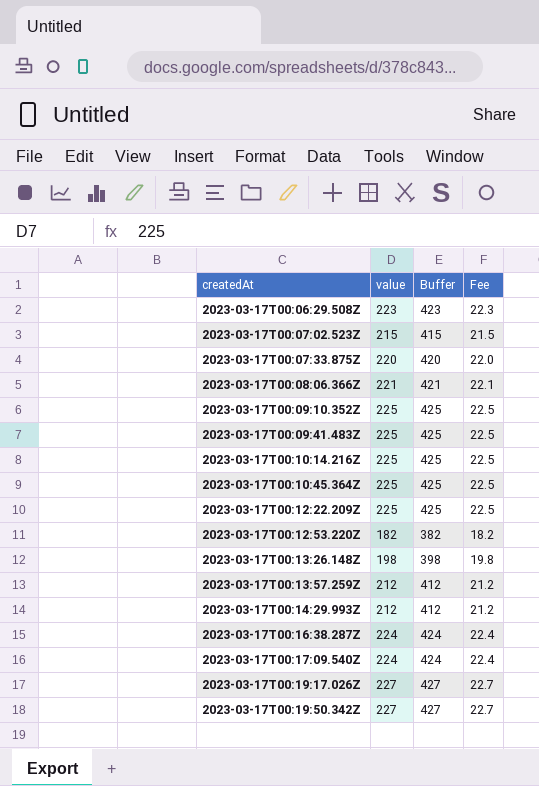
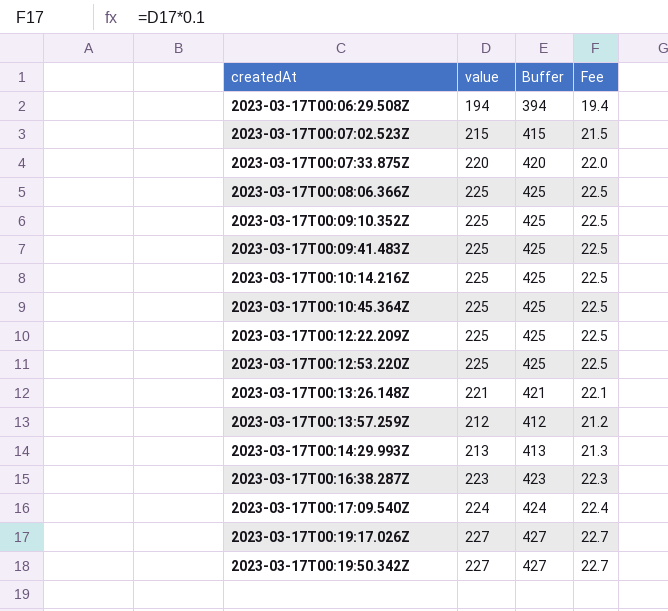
2023-03-17T00:06:29.508Z | value: 223 -> 194
2023-03-17T00:06:29.508Z | Buffer: 423 -> 394
2023-03-17T00:06:29.508Z | Fee: 22.3 -> 19.4
2023-03-17T00:08:06.366Z | value: 221 -> 225
2023-03-17T00:08:06.366Z | Buffer: 421 -> 425
2023-03-17T00:08:06.366Z | Fee: 22.1 -> 22.5
2023-03-17T00:12:53.220Z | value: 182 -> 225
2023-03-17T00:12:53.220Z | Buffer: 382 -> 425
2023-03-17T00:12:53.220Z | Fee: 18.2 -> 22.5
2023-03-17T00:13:26.148Z | value: 198 -> 221
2023-03-17T00:13:26.148Z | Buffer: 398 -> 421
2023-03-17T00:13:26.148Z | Fee: 19.8 -> 22.1
2023-03-17T00:14:29.993Z | value: 212 -> 213
2023-03-17T00:14:29.993Z | Buffer: 412 -> 413
2023-03-17T00:14:29.993Z | Fee: 21.2 -> 21.3
2023-03-17T00:16:38.287Z | value: 224 -> 223
2023-03-17T00:16:38.287Z | Buffer: 424 -> 423
2023-03-17T00:16:38.287Z | Fee: 22.4 -> 22.3

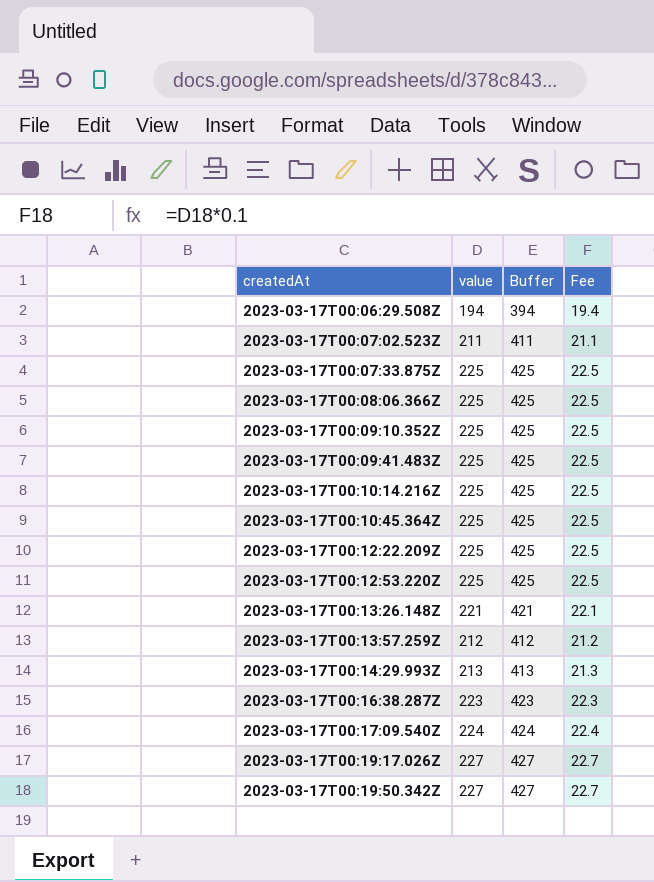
2023-03-17T00:07:02.523Z | value: 215 -> 211
2023-03-17T00:07:02.523Z | Buffer: 415 -> 411
2023-03-17T00:07:02.523Z | Fee: 21.5 -> 21.1
2023-03-17T00:07:33.875Z | value: 220 -> 225
2023-03-17T00:07:33.875Z | Buffer: 420 -> 425
2023-03-17T00:07:33.875Z | Fee: 22.0 -> 22.5

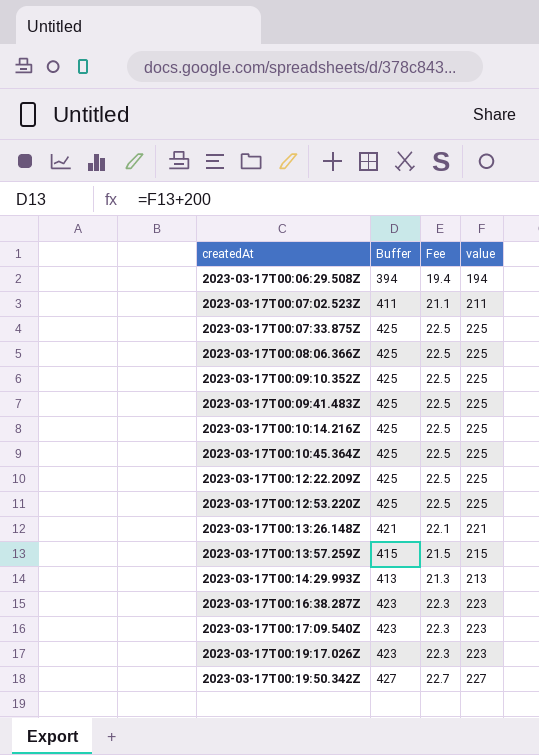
column value | position: 2 -> 4
2023-03-17T00:13:57.259Z | Buffer: 412 -> 415
2023-03-17T00:13:57.259Z | Fee: 21.2 -> 21.5
2023-03-17T00:13:57.259Z | value: 212 -> 215
2023-03-17T00:17:09.540Z | Buffer: 424 -> 423
2023-03-17T00:17:09.540Z | Fee: 22.4 -> 22.3
2023-03-17T00:17:09.540Z | value: 224 -> 223
2023-03-17T00:19:17.026Z | Buffer: 427 -> 423
2023-03-17T00:19:17.026Z | Fee: 22.7 -> 22.3
2023-03-17T00:19:17.026Z | value: 227 -> 223

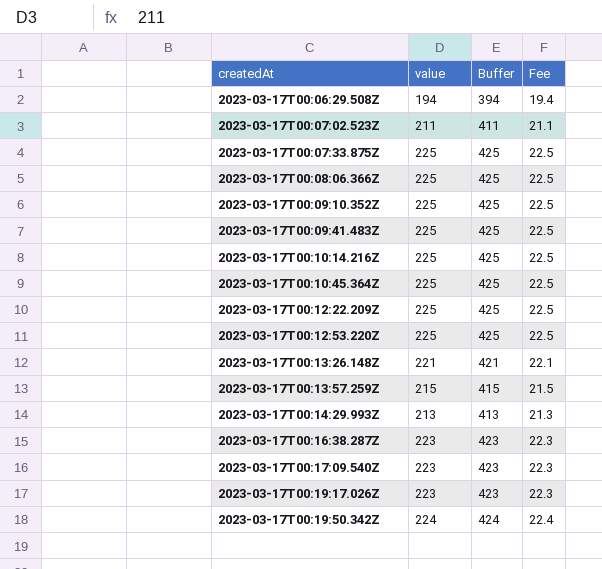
column value | position: 4 -> 2
2023-03-17T00:19:50.342Z | value: 227 -> 224
2023-03-17T00:19:50.342Z | Buffer: 427 -> 424
2023-03-17T00:19:50.342Z | Fee: 22.7 -> 22.4

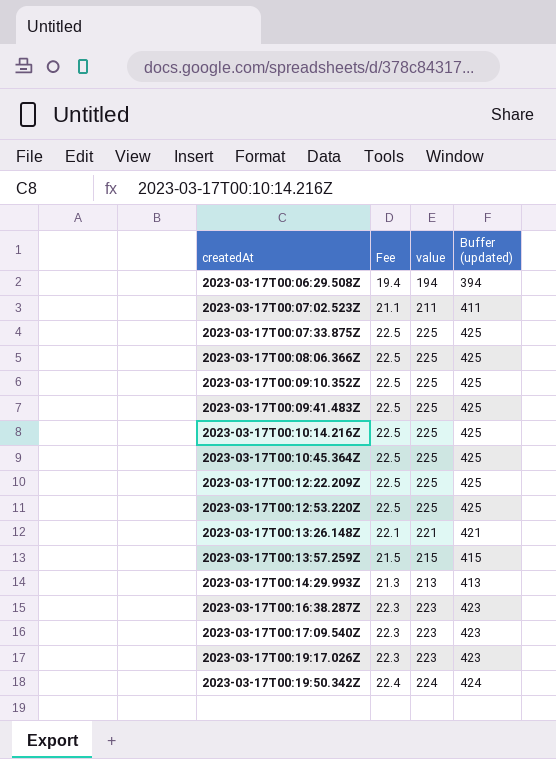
column Fee | position: 4 -> 2
column name: Buffer -> Buffer (updated)

